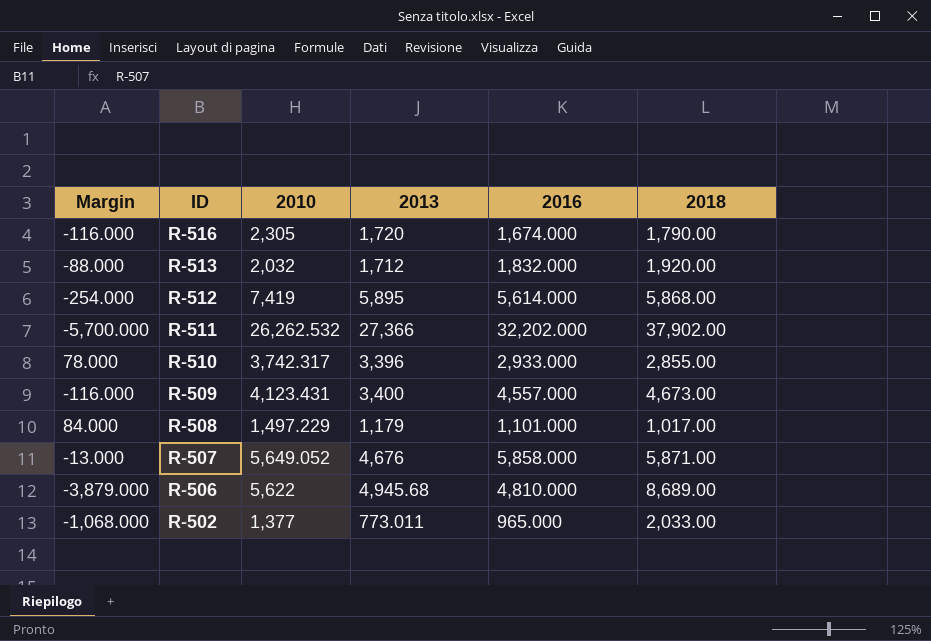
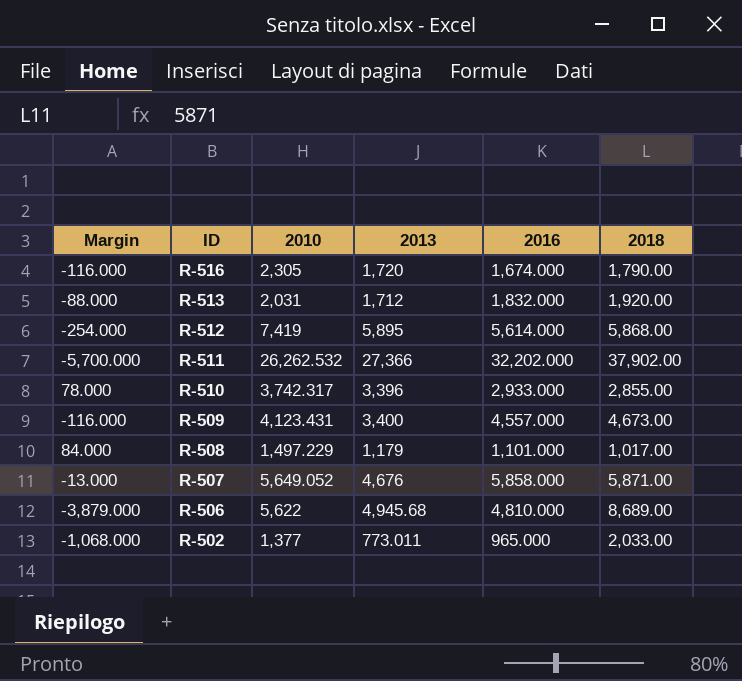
R-513 | 2010: 2,032 -> 2,031

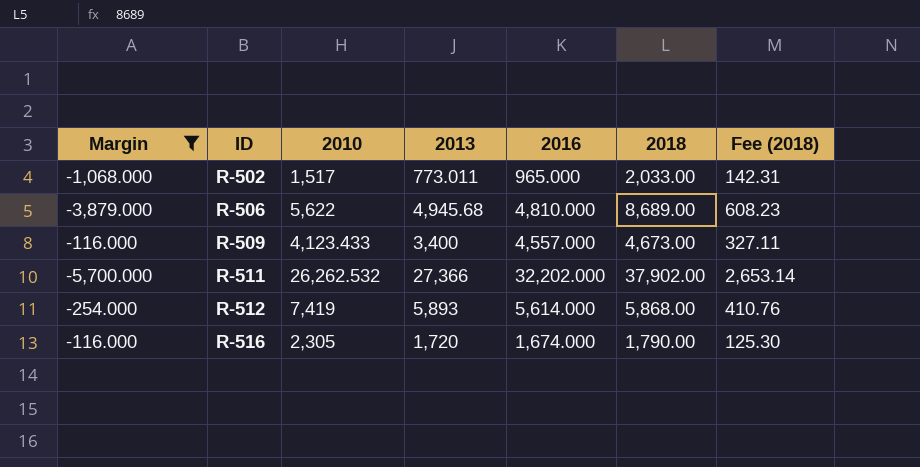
filter: none -> Margin <= -116.000
row order: ID descending -> ID ascending
column Fee (2018) | formula: none -> [2018] * 0.07
R-502 | 2010: 1,377 -> 1,517
R-509 | 2010: 4,123.431 -> 4,123.433
R-512 | 2013: 5,895 -> 5,893

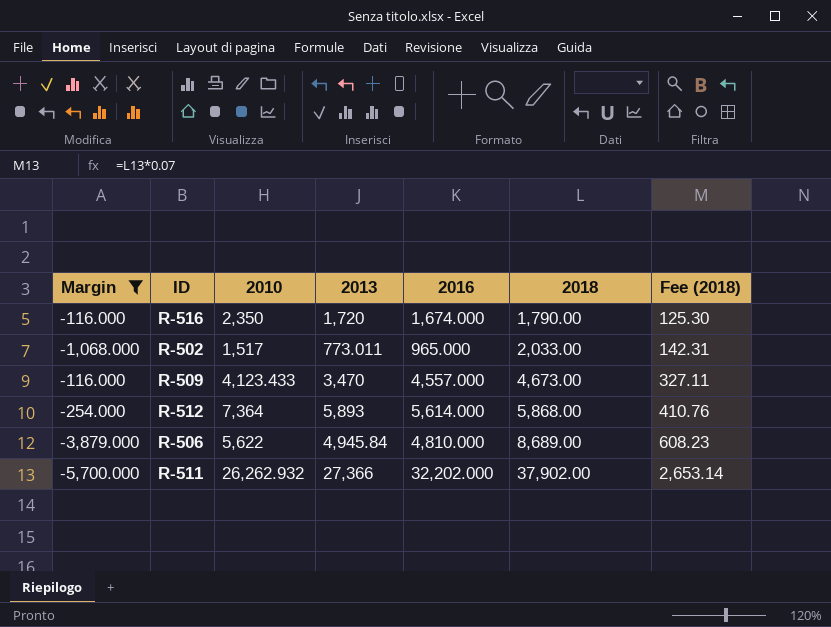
row order: ID ascending -> 2018 ascending
R-516 | 2010: 2,305 -> 2,350
R-509 | 2013: 3,400 -> 3,470
R-512 | 2010: 7,419 -> 7,364
R-506 | 2013: 4,945.68 -> 4,945.84
R-511 | 2010: 26,262.532 -> 26,262.932

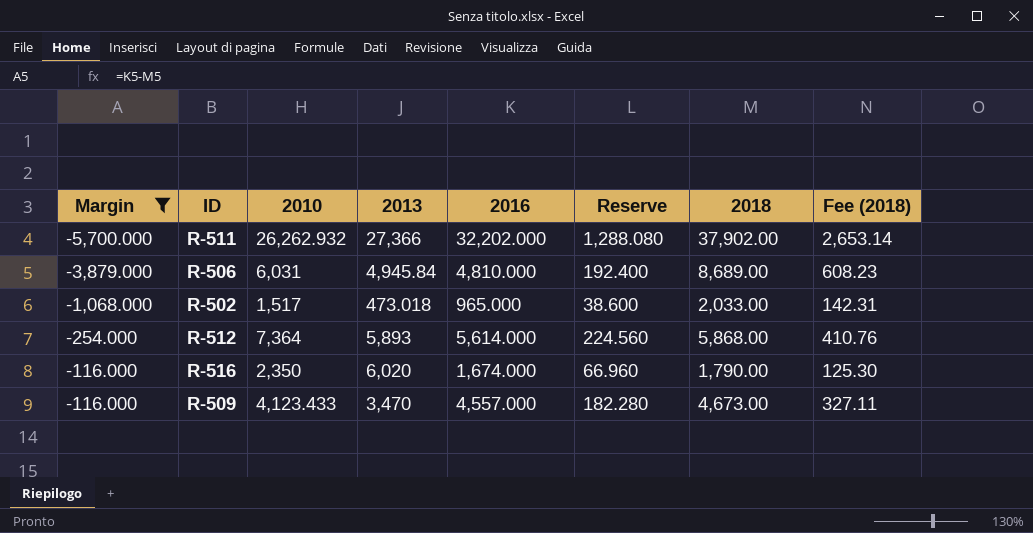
row order: 2018 ascending -> Margin ascending
column Reserve | formula: none -> [2016] * 0.04
R-506 | 2010: 5,622 -> 6,031
R-502 | 2013: 773.011 -> 473.018
R-516 | 2013: 1,720 -> 6,020

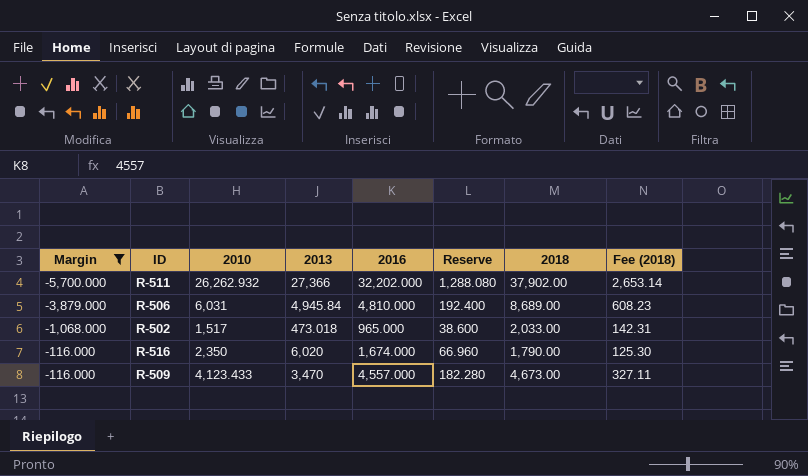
row R-512: -254.000 | 7,364 | 5,893 | 5,614.000 | 224.560 | 5,868.00 | 410.76 -> none

